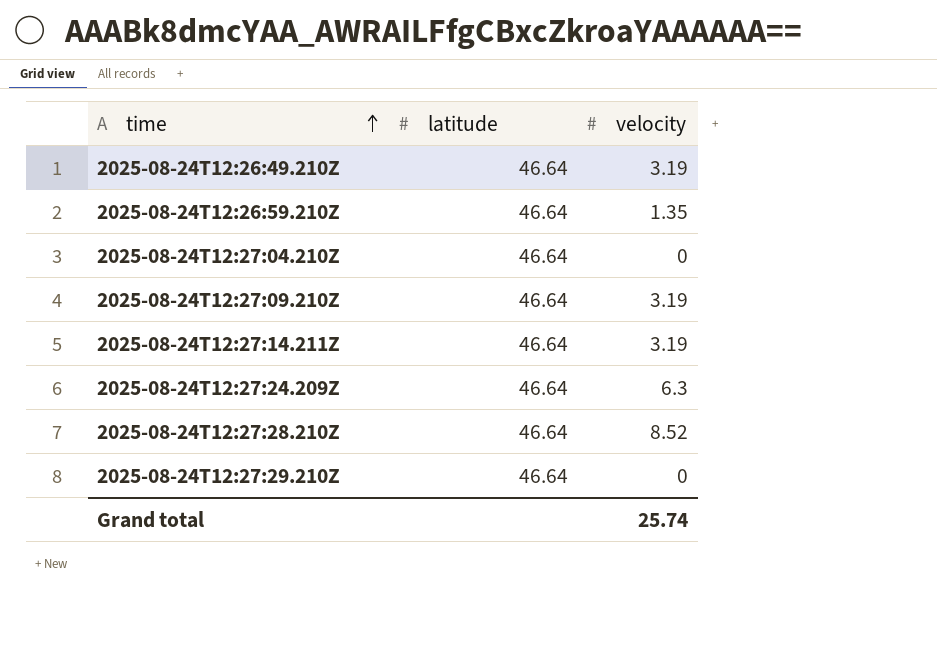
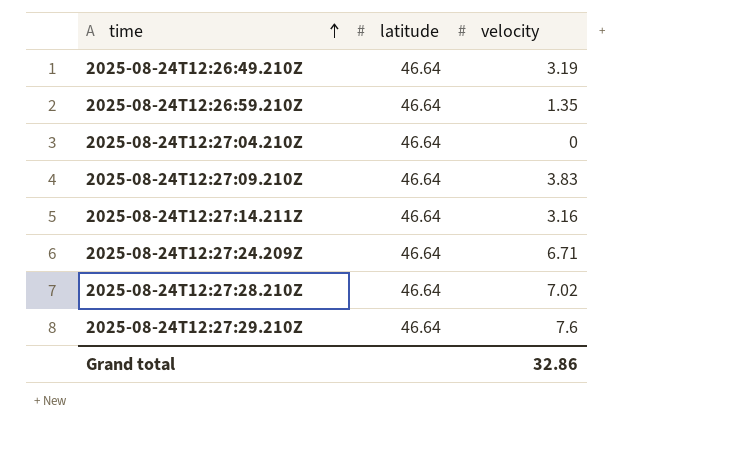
2025-08-24T12:27:09.210Z | velocity: 3.19 -> 3.83
2025-08-24T12:27:14.211Z | velocity: 3.19 -> 3.16
2025-08-24T12:27:24.209Z | velocity: 6.3 -> 6.71
2025-08-24T12:27:28.210Z | velocity: 8.52 -> 7.02
2025-08-24T12:27:29.210Z | velocity: 0 -> 7.6
Grand total | velocity: 25.74 -> 32.86

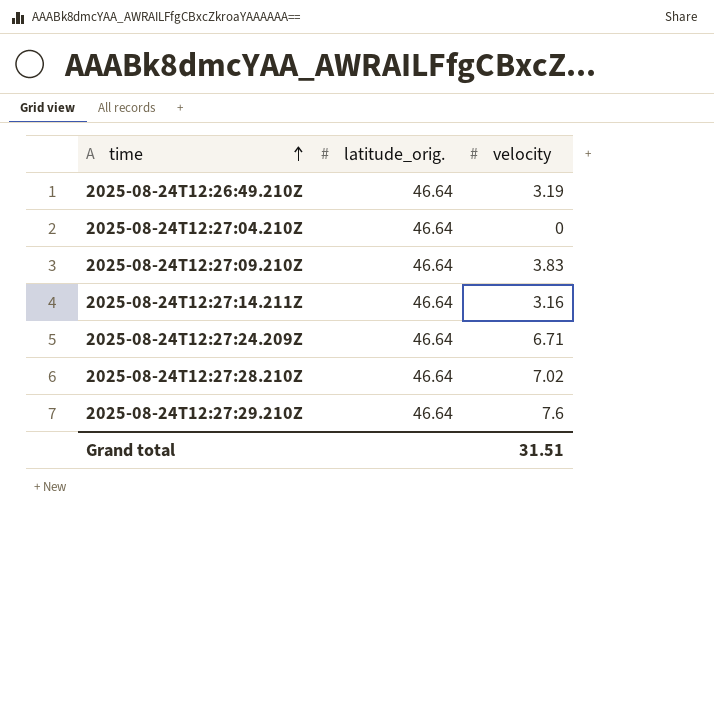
column name: latitude -> latitude_orig.
row 2025-08-24T12:26:59.210Z: 46.64 | 1.35 -> none
Grand total | velocity: 32.86 -> 31.51

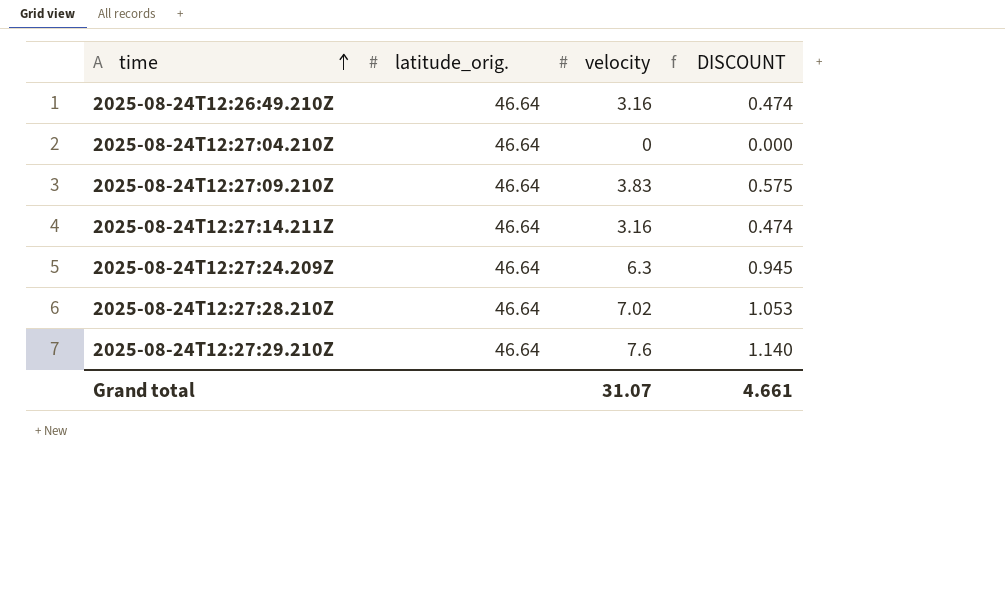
column DISCOUNT | formula: none -> [velocity] * 0.15
2025-08-24T12:26:49.210Z | velocity: 3.19 -> 3.16
2025-08-24T12:27:24.209Z | velocity: 6.71 -> 6.3
Grand total | velocity: 31.51 -> 31.07

